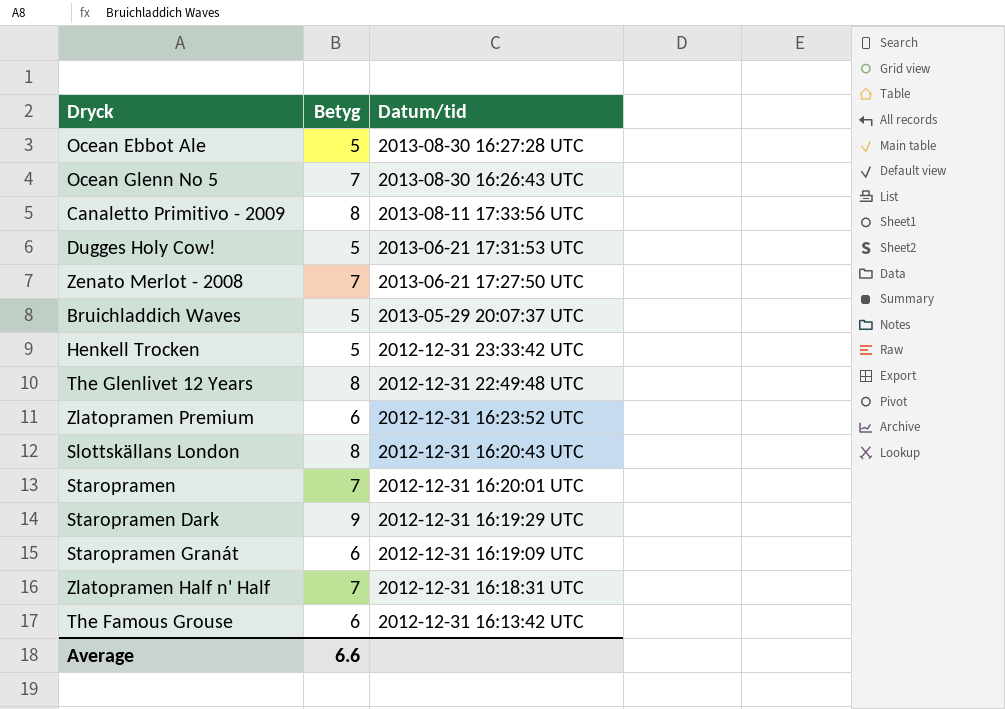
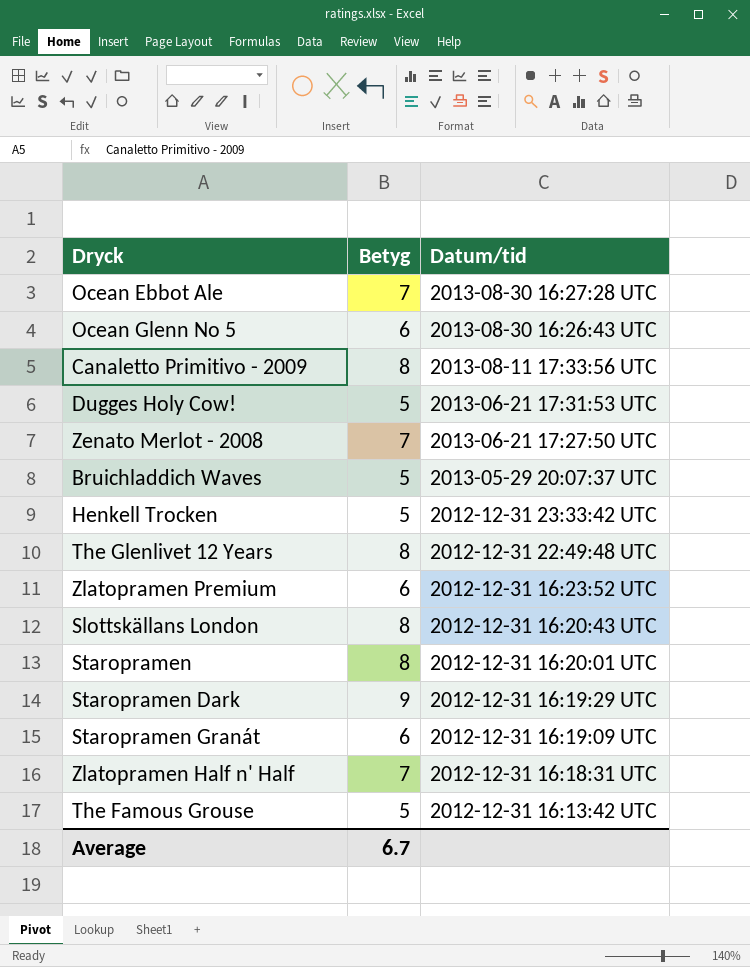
Ocean Ebbot Ale | Betyg: 5 -> 7
Ocean Glenn No 5 | Betyg: 7 -> 6
Staropramen | Betyg: 7 -> 8
The Famous Grouse | Betyg: 6 -> 5
Average | Betyg: 6.6 -> 6.7

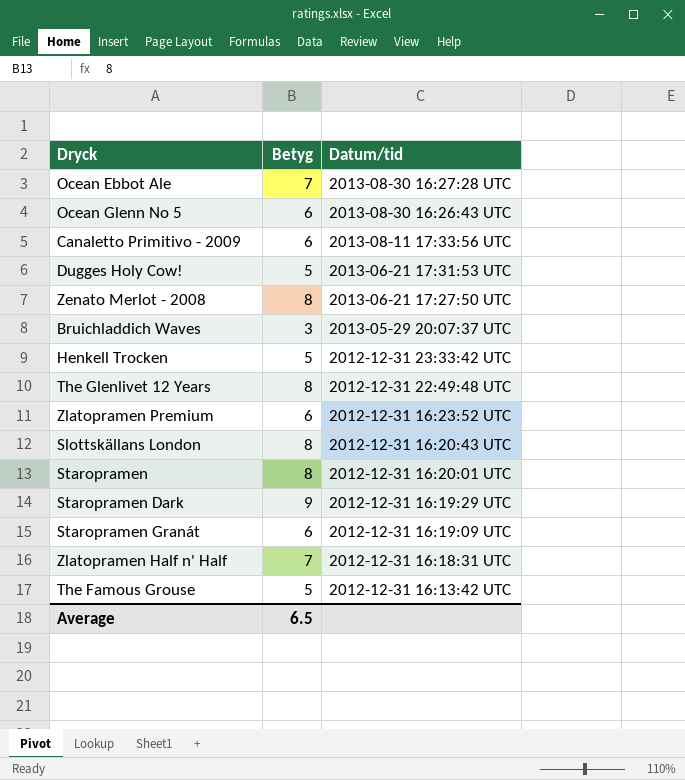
Canaletto Primitivo - 2009 | Betyg: 8 -> 6
Zenato Merlot - 2008 | Betyg: 7 -> 8
Bruichladdich Waves | Betyg: 5 -> 3
Average | Betyg: 6.7 -> 6.5

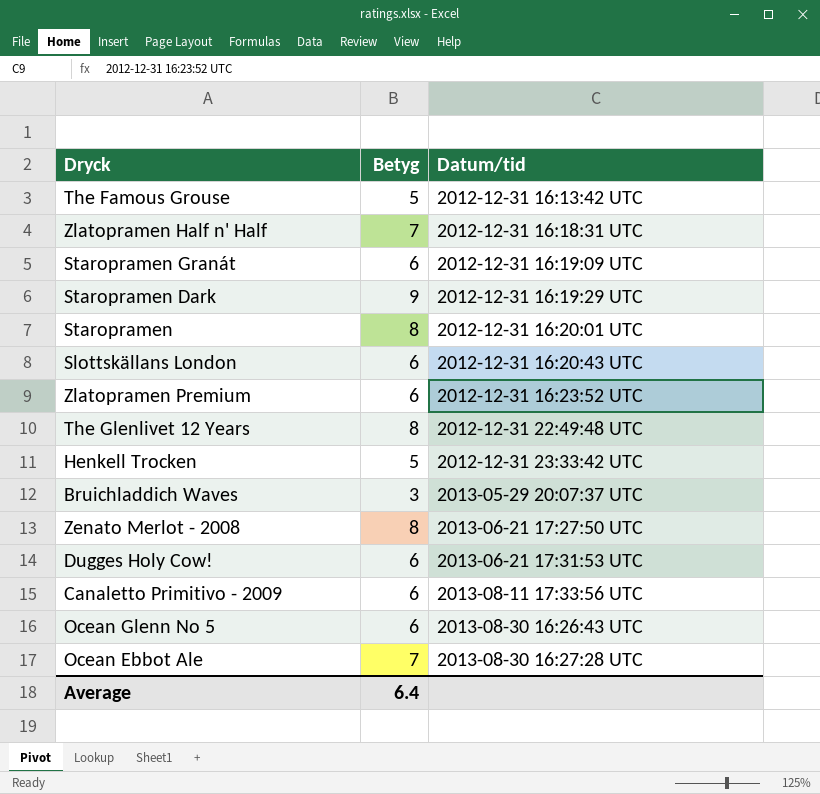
row order: Datum/tid descending -> Datum/tid ascending
Slottskällans London | Betyg: 8 -> 6
Dugges Holy Cow! | Betyg: 5 -> 6
Average | Betyg: 6.5 -> 6.4

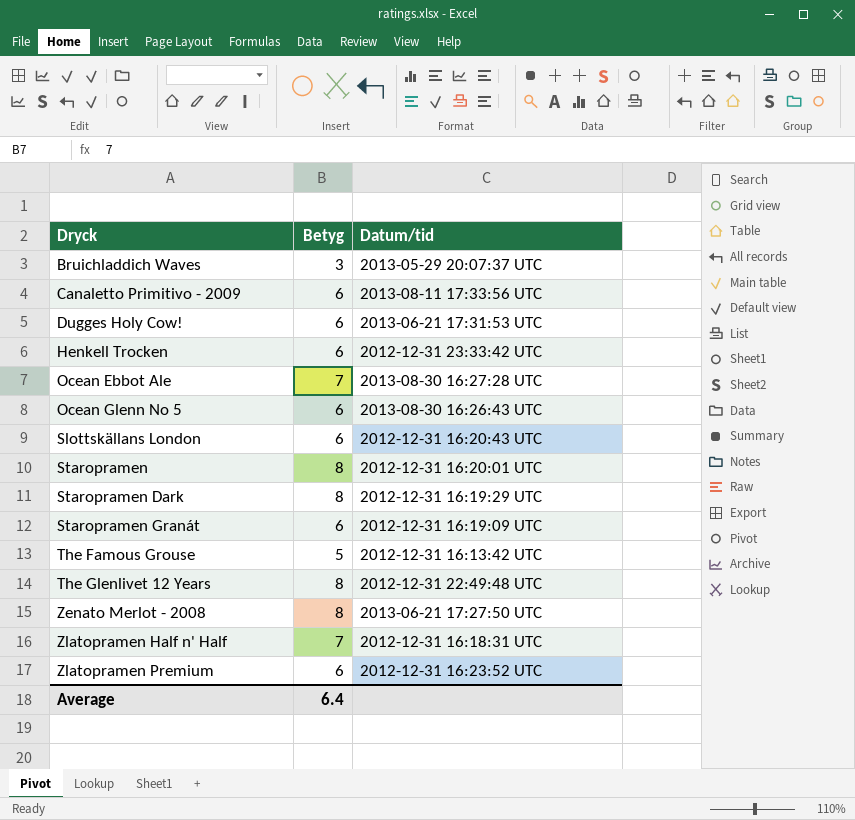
row order: Datum/tid ascending -> Dryck ascending
Henkell Trocken | Betyg: 5 -> 6
Staropramen Dark | Betyg: 9 -> 8

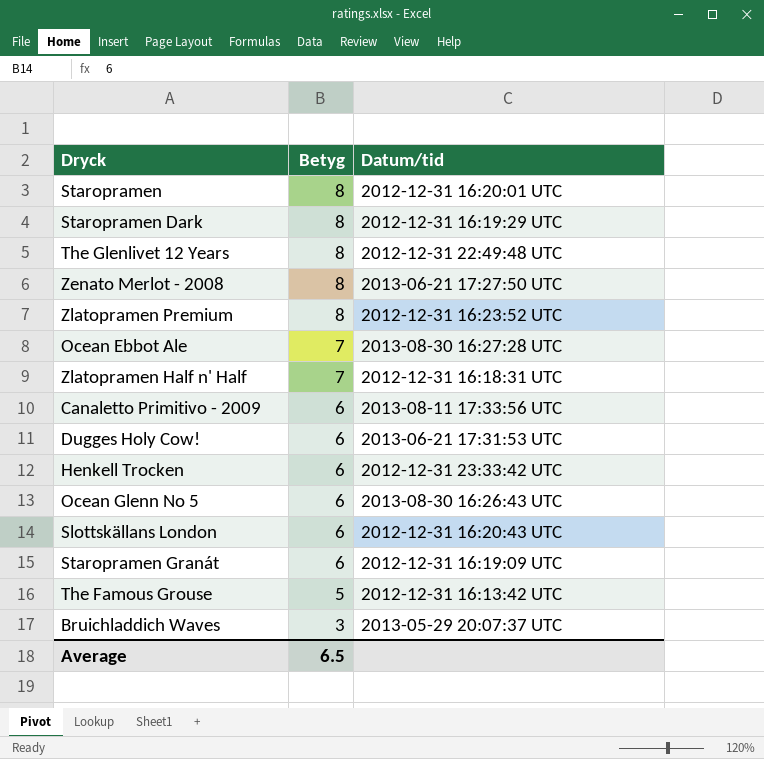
row order: Dryck ascending -> Betyg descending
Zlatopramen Premium | Betyg: 6 -> 8
Average | Betyg: 6.4 -> 6.5

